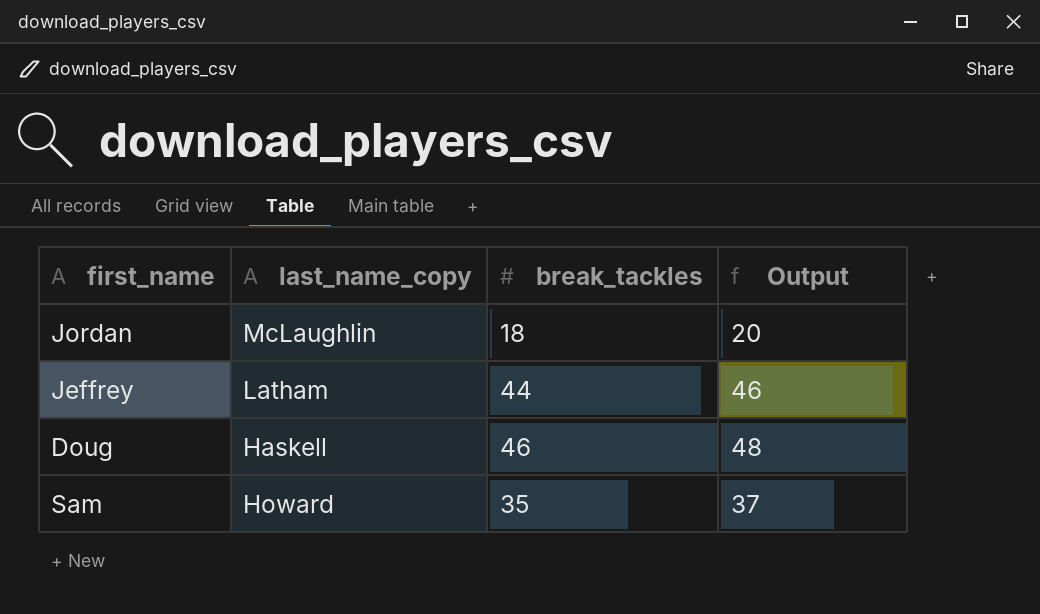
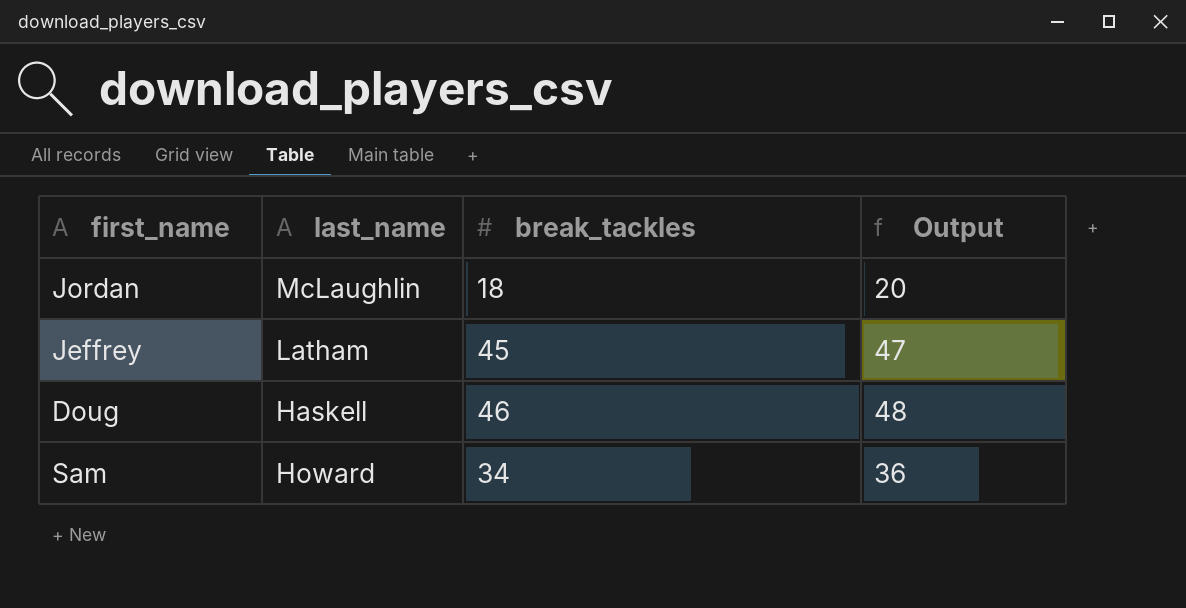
column name: last_name_copy -> last_name
Jeffrey | break_tackles: 44 -> 45
Jeffrey | Output: 46 -> 47
Sam | break_tackles: 35 -> 34
Sam | Output: 37 -> 36

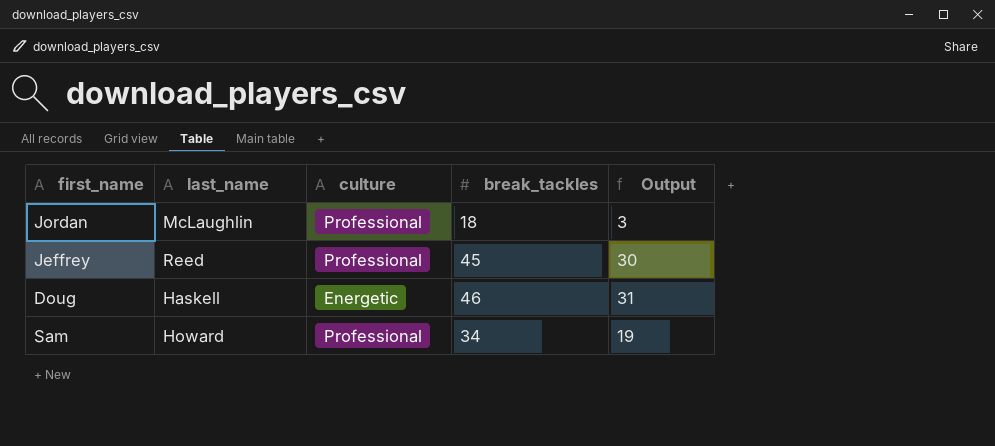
column culture | position: none -> 3
column Output | formula: [break_tackles] + 2 -> [break_tackles] - 15
Jeffrey | last_name: Latham -> Reed

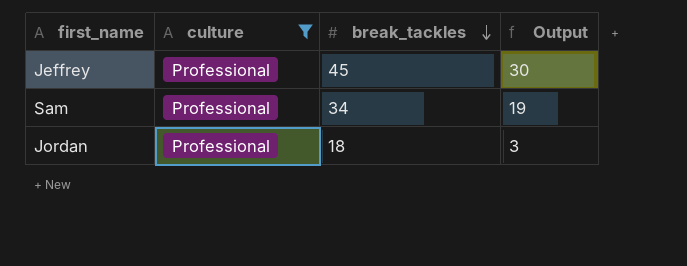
filter: none -> culture = Professional
row order: none -> break_tackles descending
column last_name | position: 2 -> none

